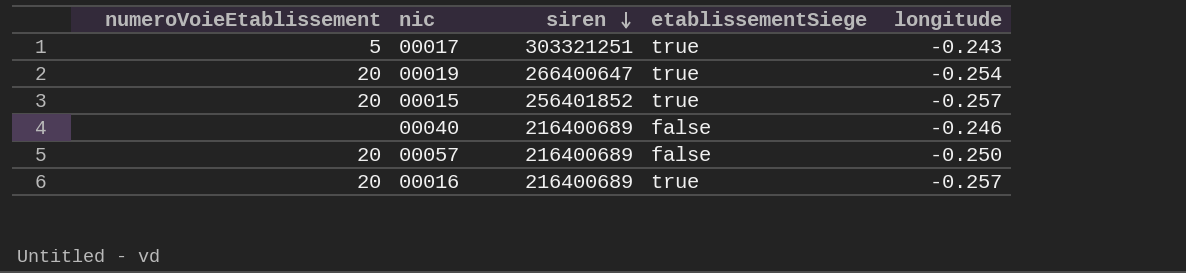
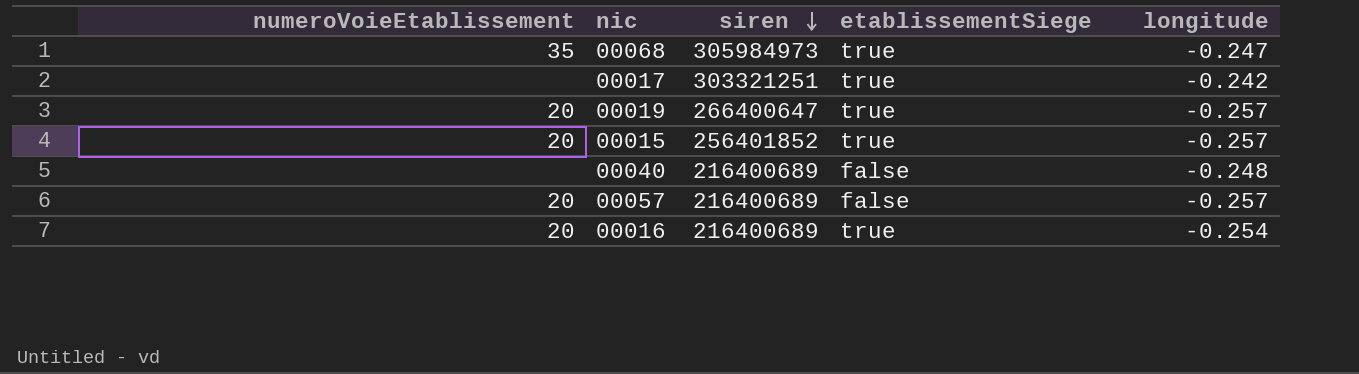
row 00068: none -> 35 | 305984973 | true | -0.247
00017 | numeroVoieEtablissement: 5 -> none
00017 | longitude: -0.243 -> -0.242
00019 | longitude: -0.254 -> -0.257
00040 | longitude: -0.246 -> -0.248
00057 | longitude: -0.250 -> -0.257
00016 | longitude: -0.257 -> -0.254

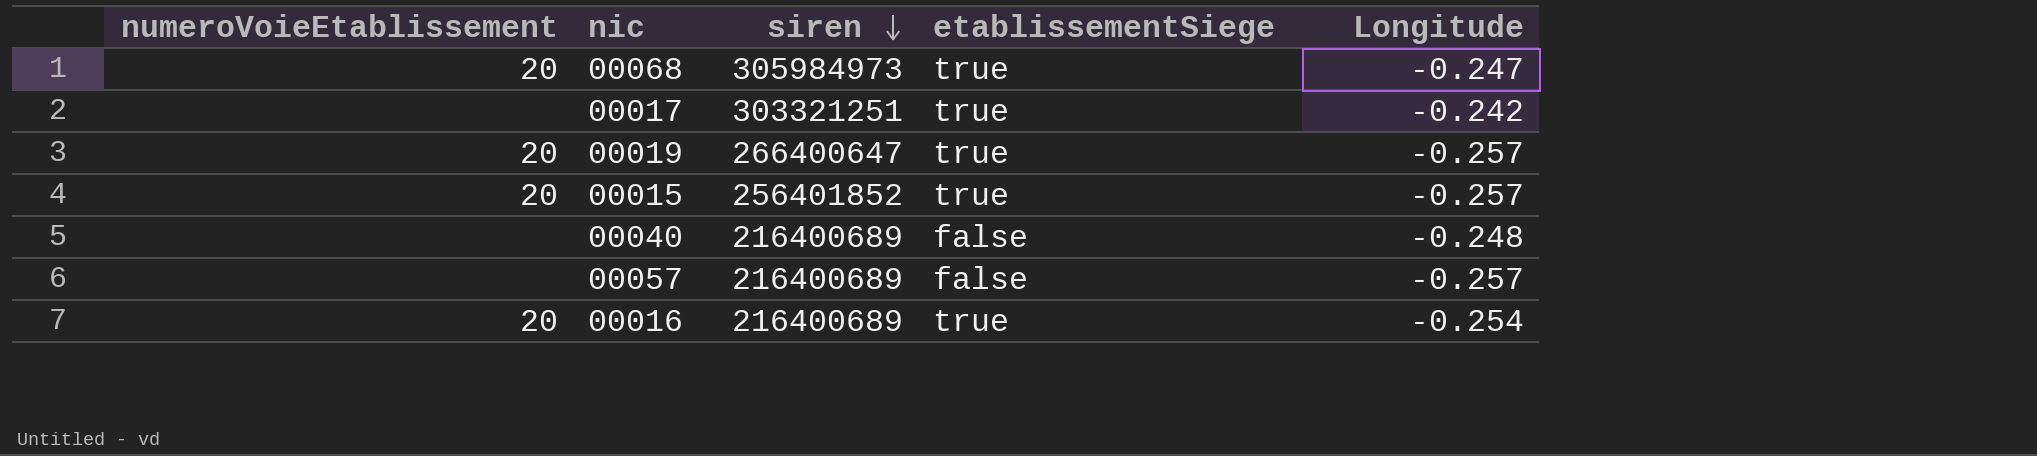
column name: longitude -> Longitude
00068 | numeroVoieEtablissement: 35 -> 20
00057 | numeroVoieEtablissement: 20 -> none

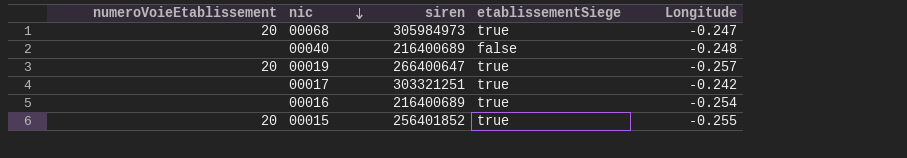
row order: siren descending -> nic descending
row 00057: none | 216400689 | false | -0.257 -> none
00016 | numeroVoieEtablissement: 20 -> none
00015 | Longitude: -0.257 -> -0.255

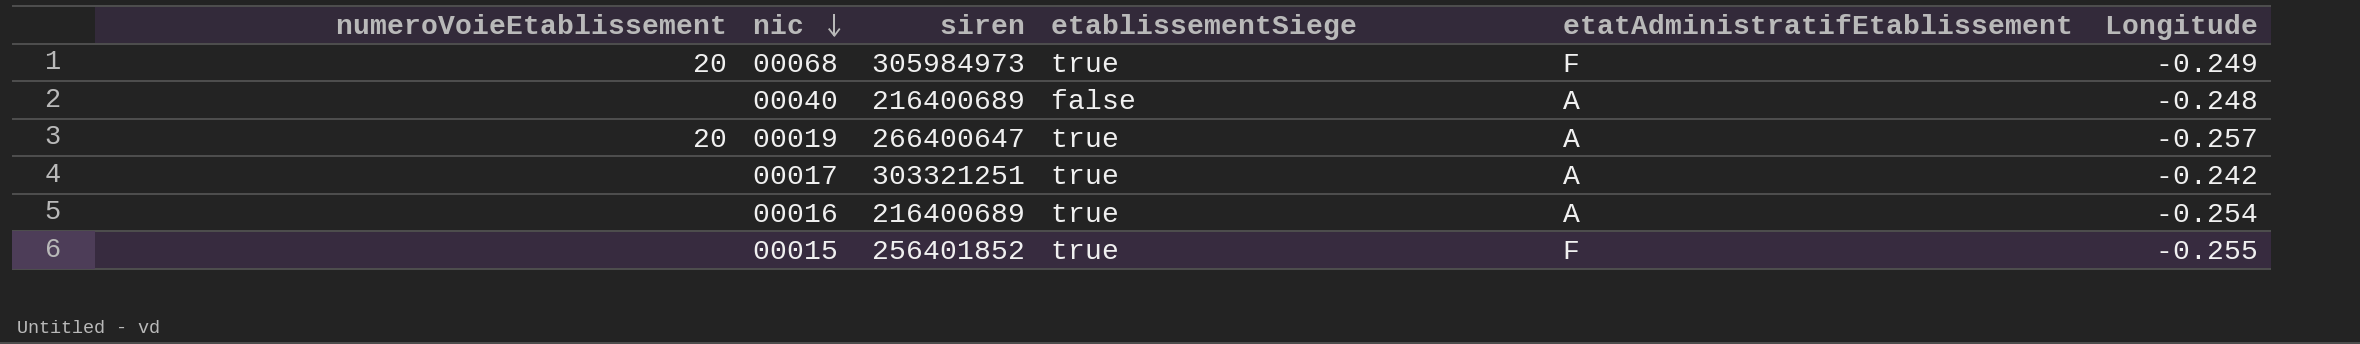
column etatAdministratifEtablissement | position: none -> 5
00068 | Longitude: -0.247 -> -0.249
00015 | numeroVoieEtablissement: 20 -> none

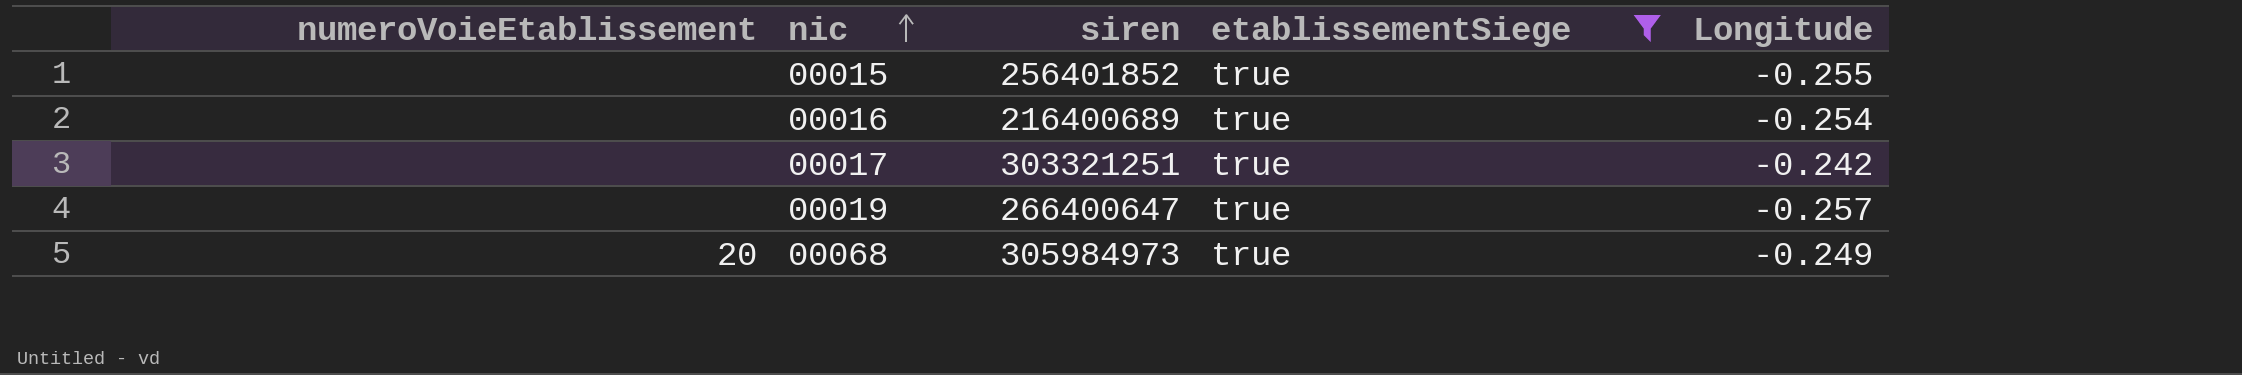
filter: none -> etablissementSiege = true
row order: nic descending -> nic ascending
column etatAdministratifEtablissement | position: 5 -> none
00019 | numeroVoieEtablissement: 20 -> none

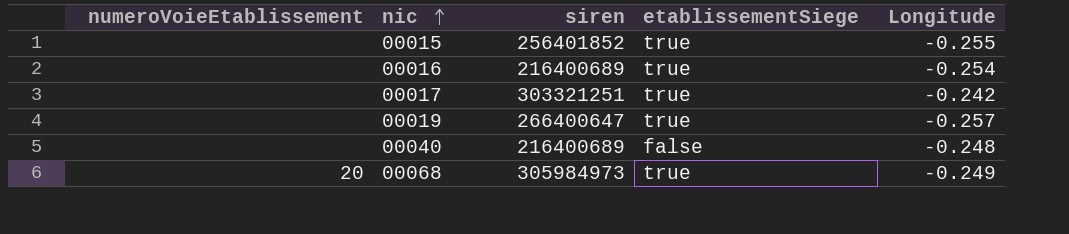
filter: etablissementSiege = true -> none

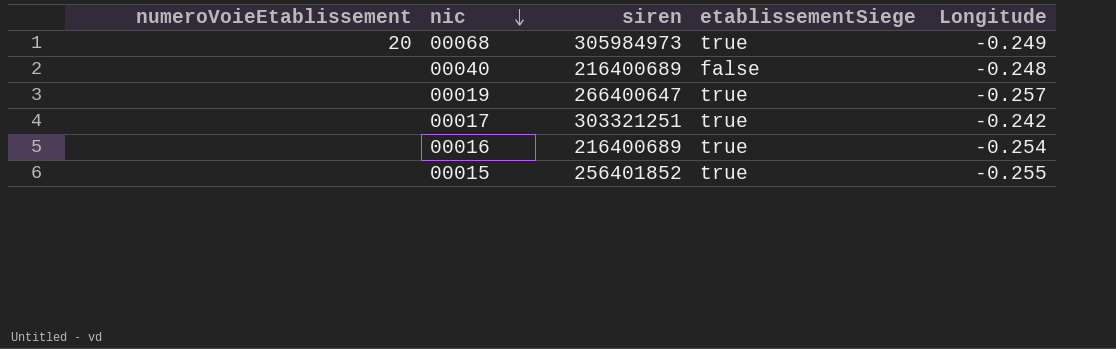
row order: nic ascending -> nic descending

